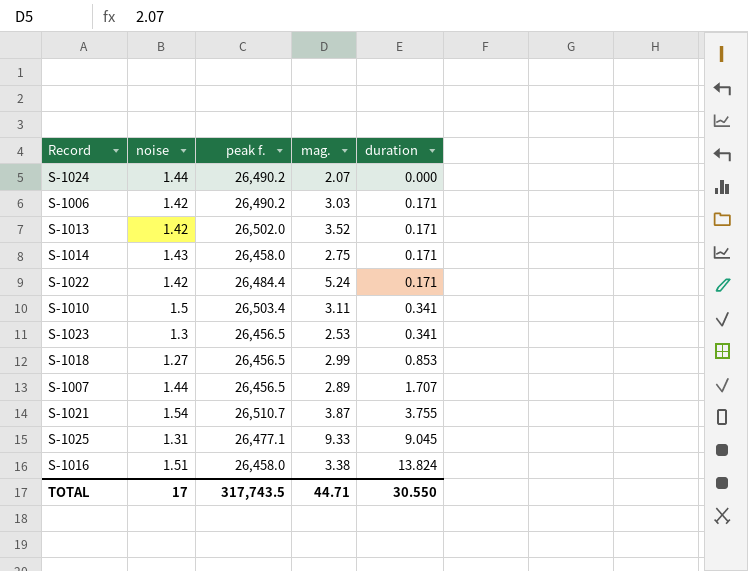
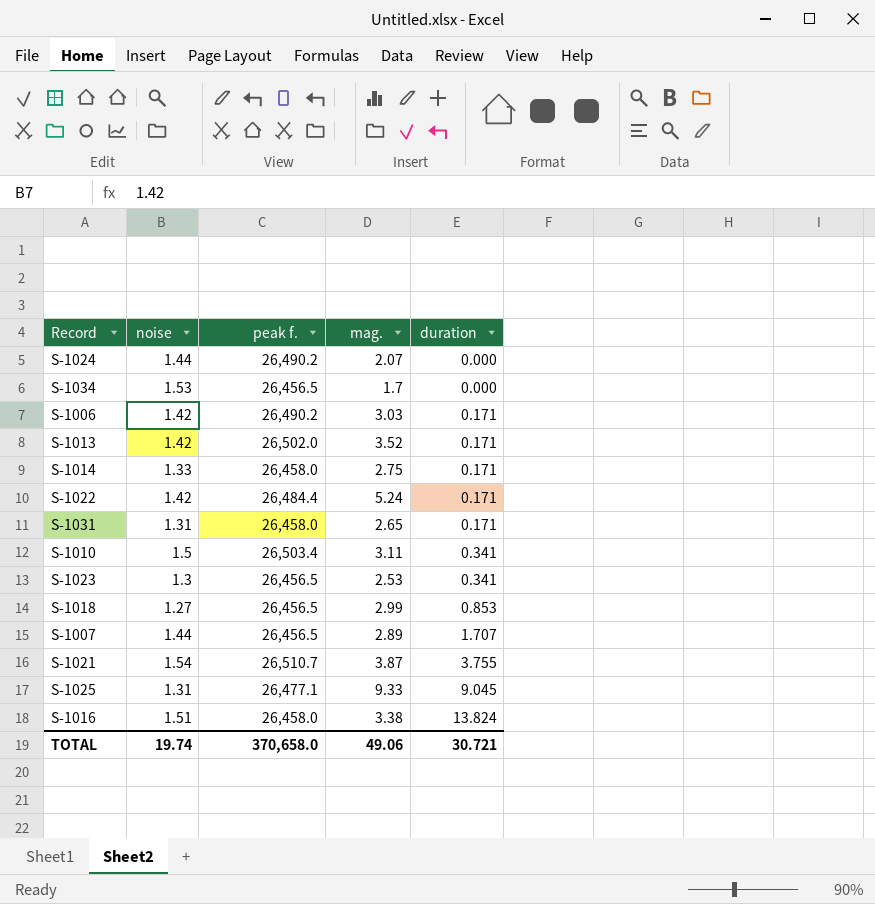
row S-1034: none -> 1.53 | 26,456.5 | 1.7 | 0.000
S-1014 | noise: 1.43 -> 1.33
row S-1031: none -> 1.31 | 26,458.0 | 2.65 | 0.171
TOTAL | noise: 17 -> 19.74
TOTAL | peak f.: 317,743.5 -> 370,658.0
TOTAL | mag.: 44.71 -> 49.06
TOTAL | duration: 30.550 -> 30.721

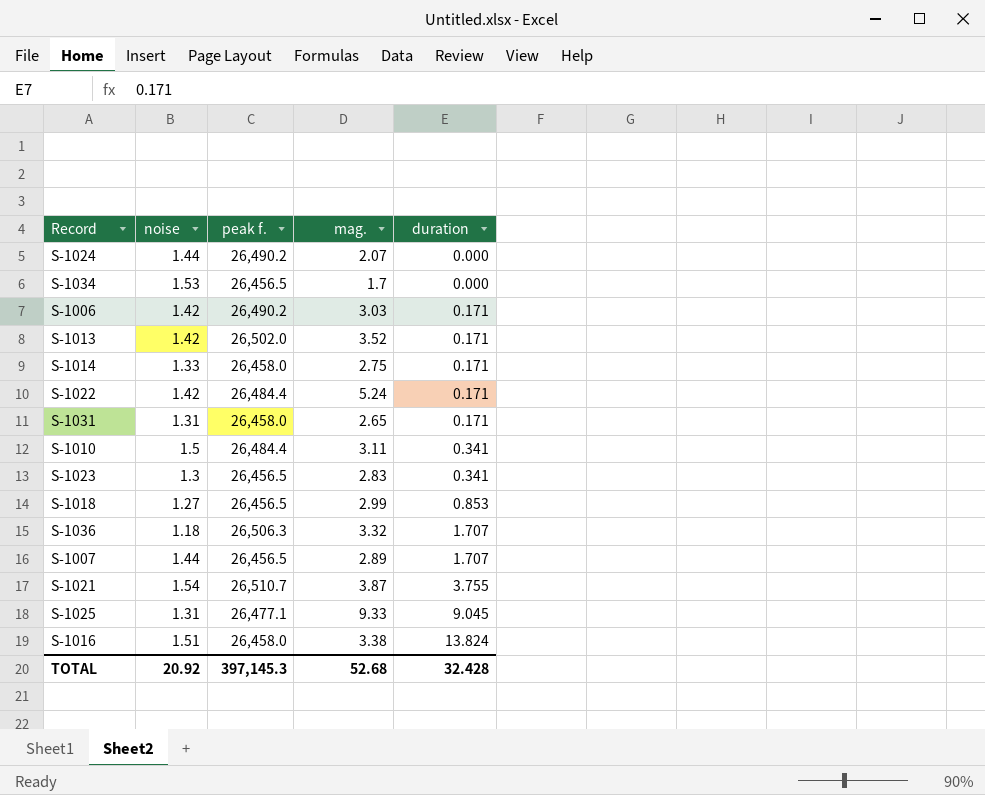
S-1010 | peak f.: 26,503.4 -> 26,484.4
S-1023 | mag.: 2.53 -> 2.83
row S-1036: none -> 1.18 | 26,506.3 | 3.32 | 1.707
TOTAL | noise: 19.74 -> 20.92
TOTAL | peak f.: 370,658.0 -> 397,145.3
TOTAL | mag.: 49.06 -> 52.68
TOTAL | duration: 30.721 -> 32.428

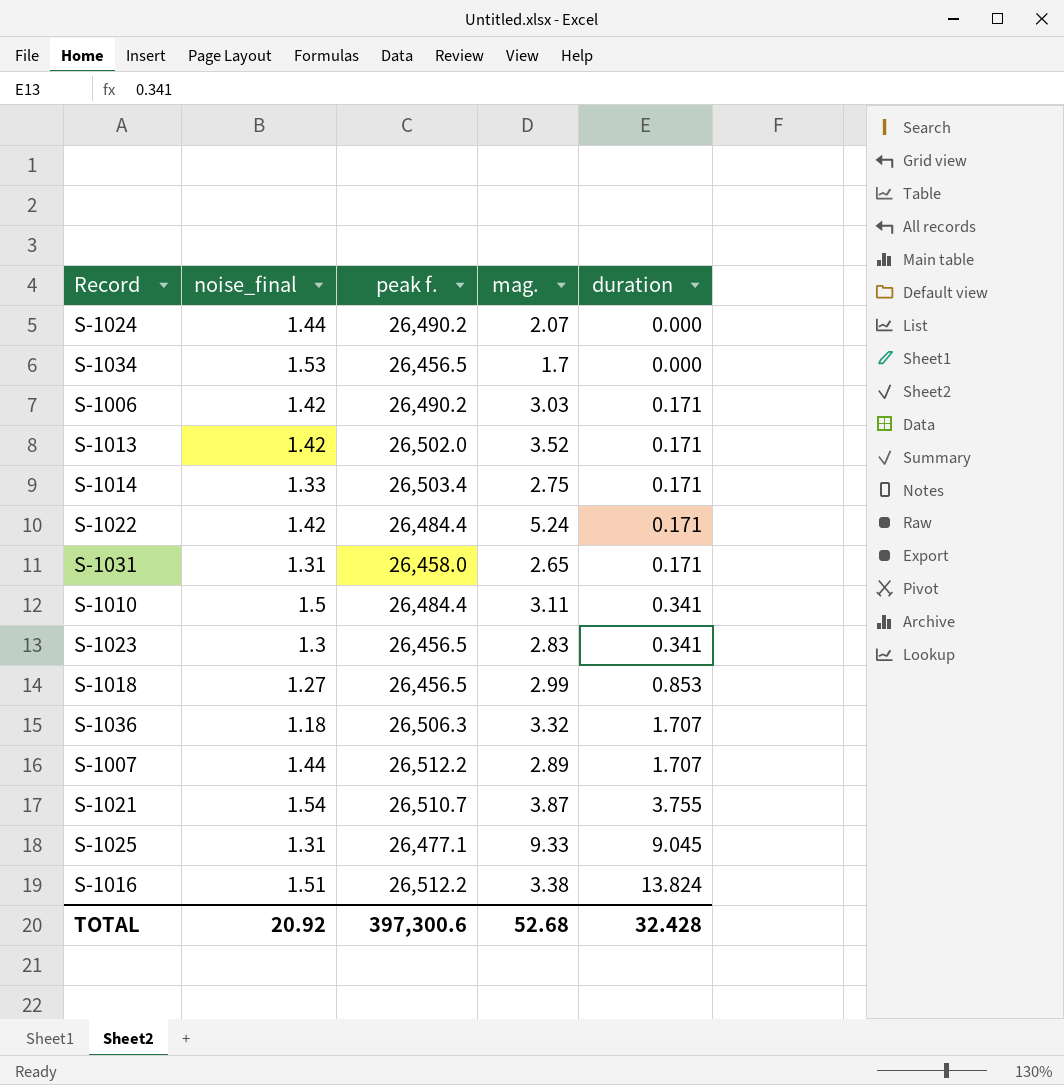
column name: noise -> noise_final
S-1014 | peak f.: 26,458.0 -> 26,503.4
S-1007 | peak f.: 26,456.5 -> 26,512.2
S-1016 | peak f.: 26,458.0 -> 26,512.2
TOTAL | peak f.: 397,145.3 -> 397,300.6

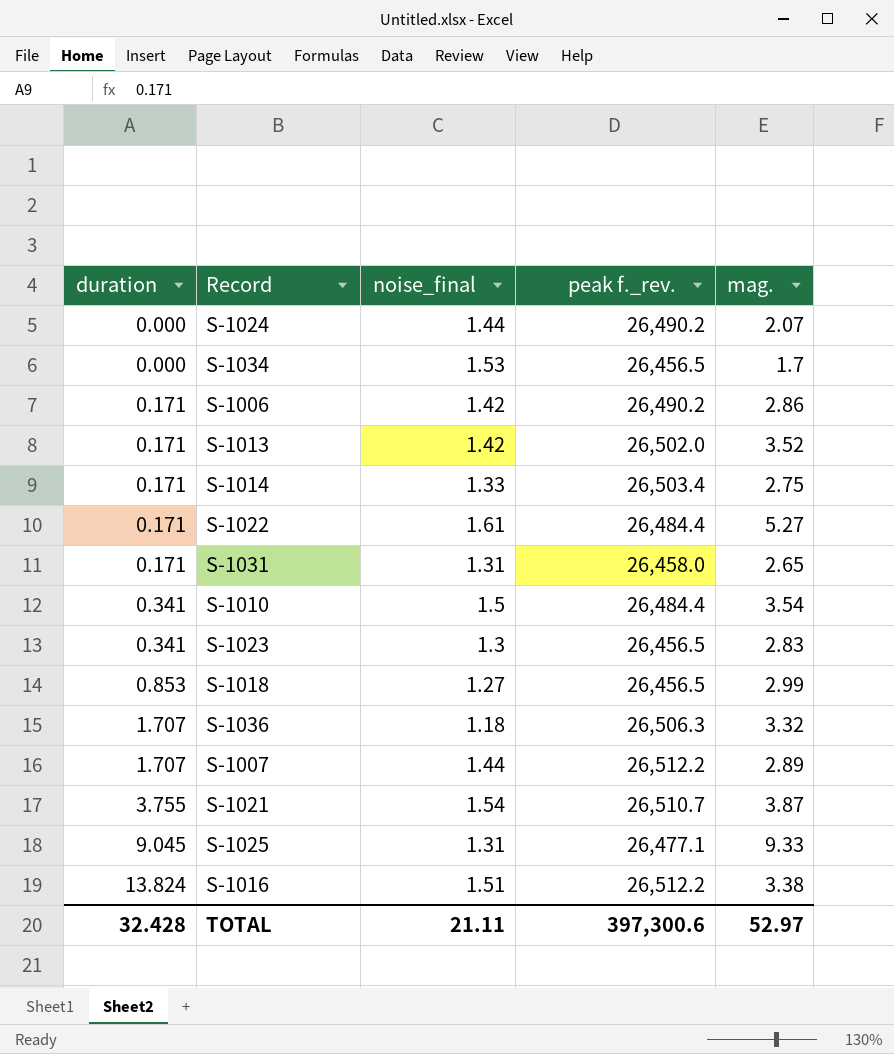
column duration | position: 5 -> 1
column name: peak f. -> peak f._rev.
S-1006 | mag.: 3.03 -> 2.86
S-1022 | noise_final: 1.42 -> 1.61
S-1022 | mag.: 5.24 -> 5.27
S-1010 | mag.: 3.11 -> 3.54
TOTAL | noise_final: 20.92 -> 21.11
TOTAL | mag.: 52.68 -> 52.97

